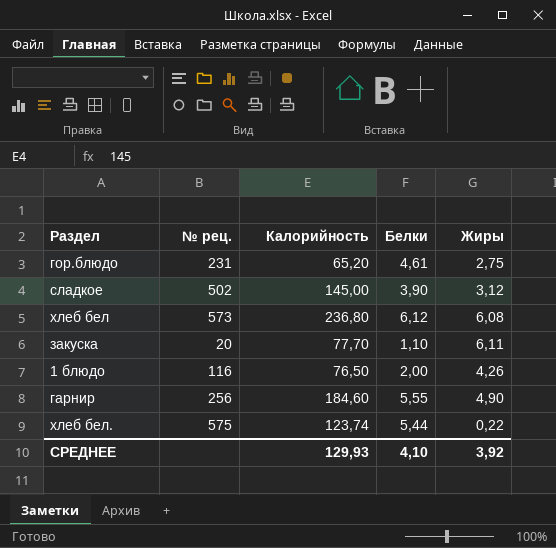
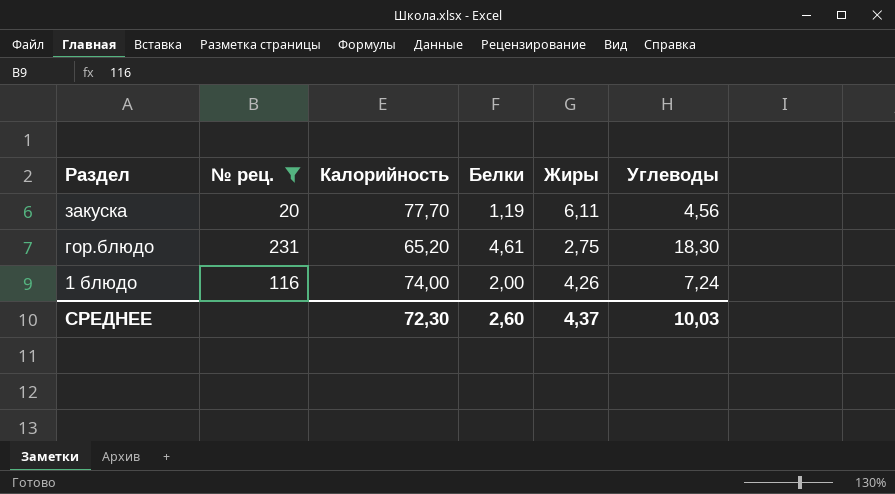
filter: none -> № рец. <= 231
row order: none -> Раздел descending
column Углеводы | position: none -> 6
закуска | Белки: 1,10 -> 1,19
1 блюдо | Калорийность: 76,50 -> 74,00
СРЕДНЕЕ | Калорийность: 129,93 -> 72,30
СРЕДНЕЕ | Белки: 4,10 -> 2,60
СРЕДНЕЕ | Жиры: 3,92 -> 4,37

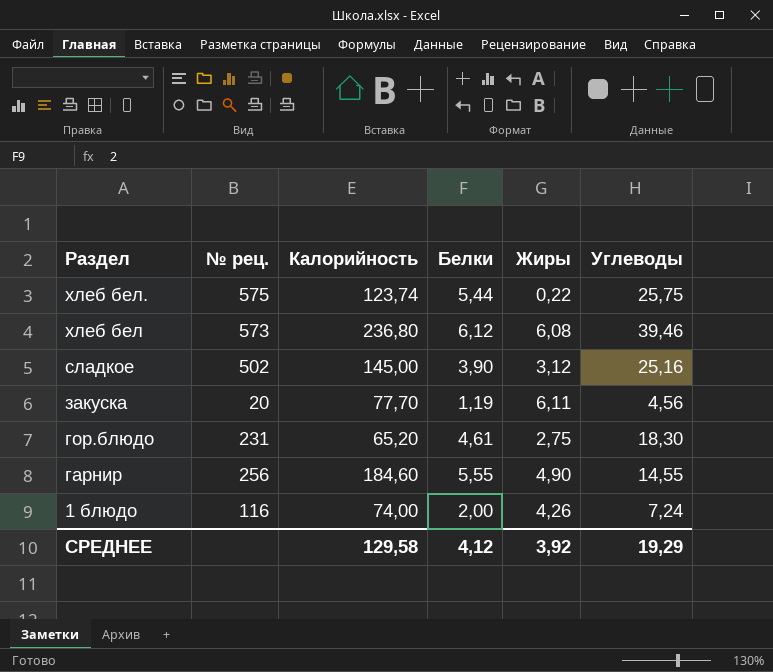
filter: № рец. <= 231 -> none
СРЕДНЕЕ | Калорийность: 72,30 -> 129,58
СРЕДНЕЕ | Белки: 2,60 -> 4,12
СРЕДНЕЕ | Жиры: 4,37 -> 3,92
СРЕДНЕЕ | Углеводы: 10,03 -> 19,29

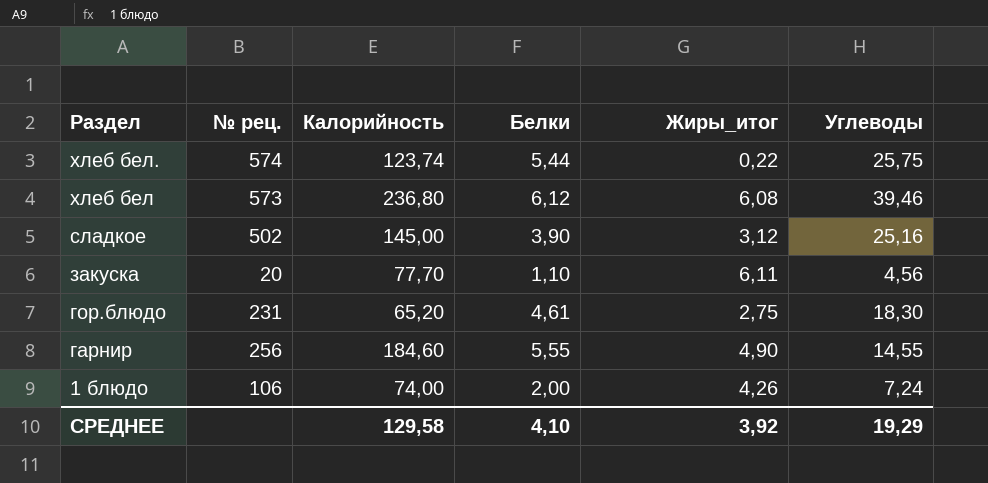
column name: Жиры -> Жиры_итог
хлеб бел. | № рец.: 575 -> 574
закуска | Белки: 1,19 -> 1,10
1 блюдо | № рец.: 116 -> 106
СРЕДНЕЕ | Белки: 4,12 -> 4,10

